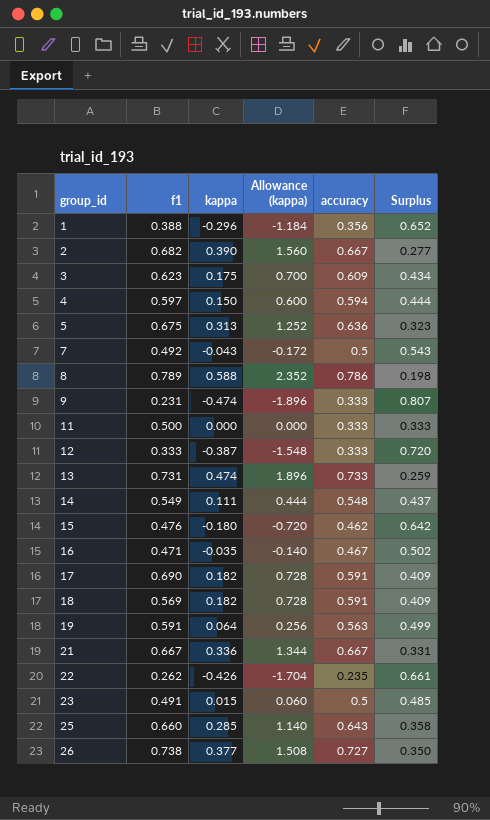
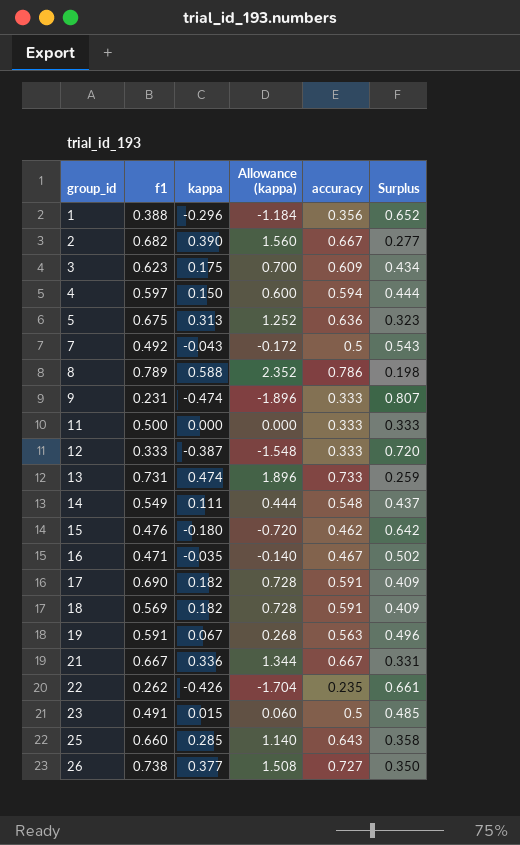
19 | kappa: 0.064 -> 0.067
19 | Allowance (kappa): 0.256 -> 0.268
19 | Surplus: 0.499 -> 0.496

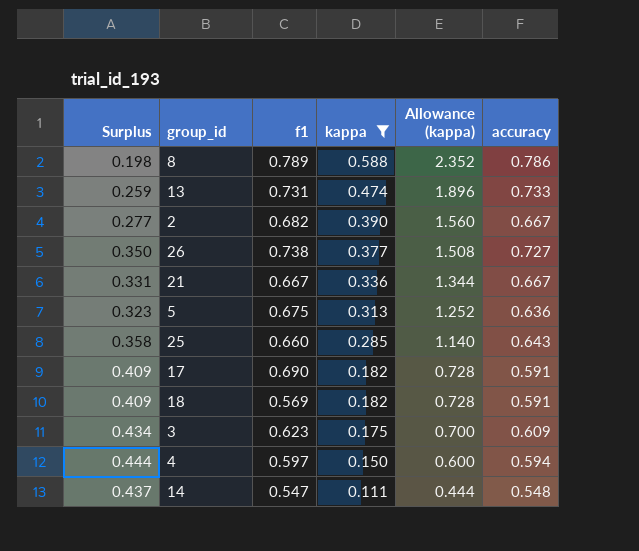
filter: none -> kappa >= 0.111
row order: group_id ascending -> kappa descending
column Surplus | position: 6 -> 1
14 | f1: 0.549 -> 0.547

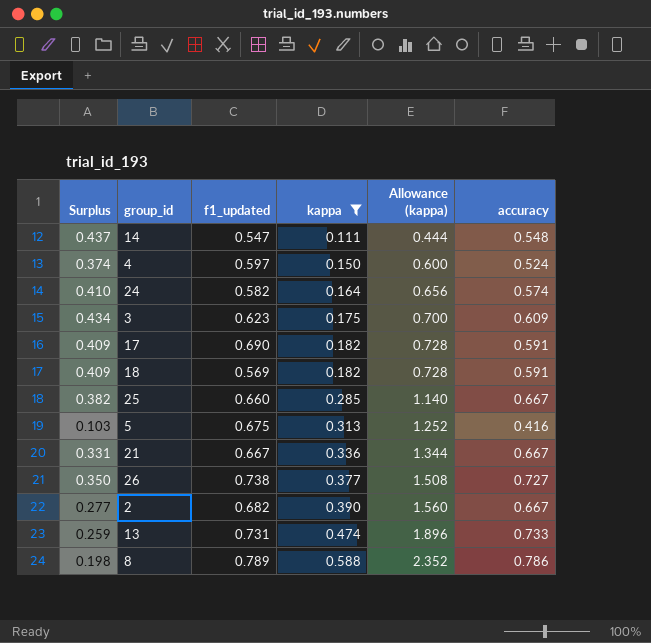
row order: kappa descending -> kappa ascending
column name: f1 -> f1_updated
4 | Surplus: 0.444 -> 0.374
4 | accuracy: 0.594 -> 0.524
row 24: none -> 0.410 | 0.582 | 0.164 | 0.656 | 0.574
25 | Surplus: 0.358 -> 0.382
25 | accuracy: 0.643 -> 0.667
5 | Surplus: 0.323 -> 0.103
5 | accuracy: 0.636 -> 0.416

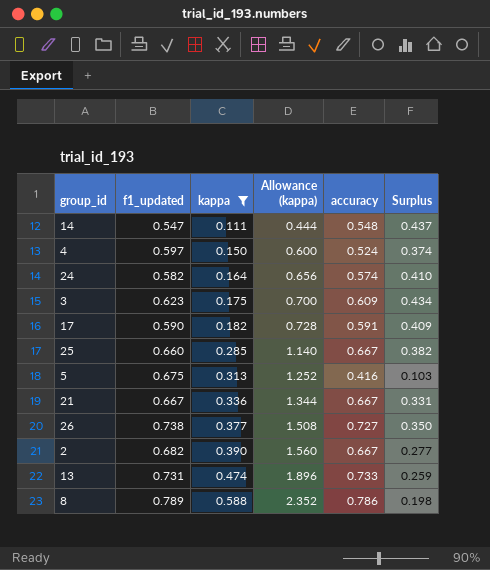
column Surplus | position: 1 -> 6
row 18: 0.409 | 0.569 | 0.182 | 0.728 | 0.591 -> none
17 | f1_updated: 0.690 -> 0.590

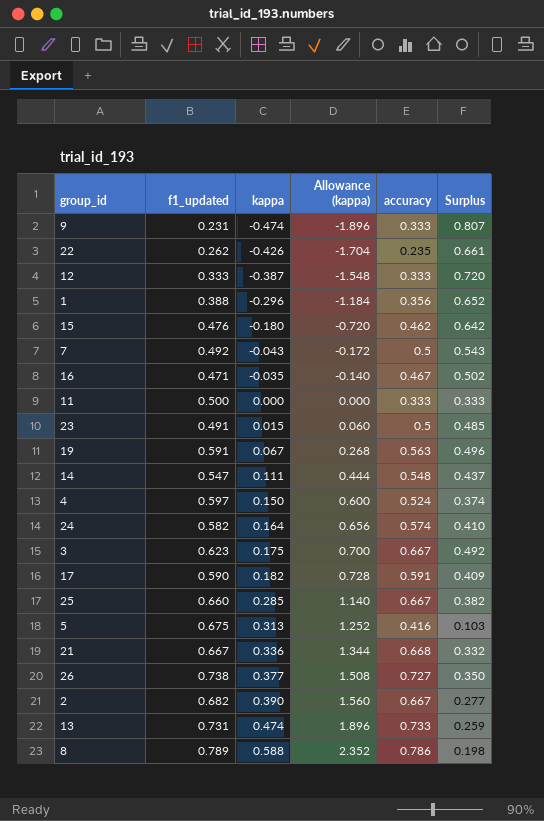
filter: kappa >= 0.111 -> none
3 | accuracy: 0.609 -> 0.667
3 | Surplus: 0.434 -> 0.492
21 | accuracy: 0.667 -> 0.668
21 | Surplus: 0.331 -> 0.332

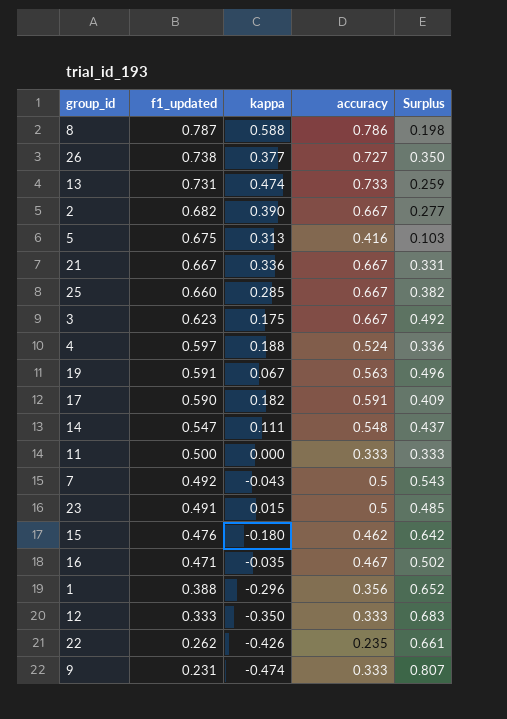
row order: kappa ascending -> f1_updated descending
column Allowance (kappa) | formula: [kappa] * 4 -> none
row 24: 0.582 | 0.164 | 0.656 | 0.574 | 0.410 -> none
8 | f1_updated: 0.789 -> 0.787
21 | accuracy: 0.668 -> 0.667
21 | Surplus: 0.332 -> 0.331
4 | kappa: 0.150 -> 0.188
4 | Surplus: 0.374 -> 0.336
12 | kappa: -0.387 -> -0.350
12 | Surplus: 0.720 -> 0.683

